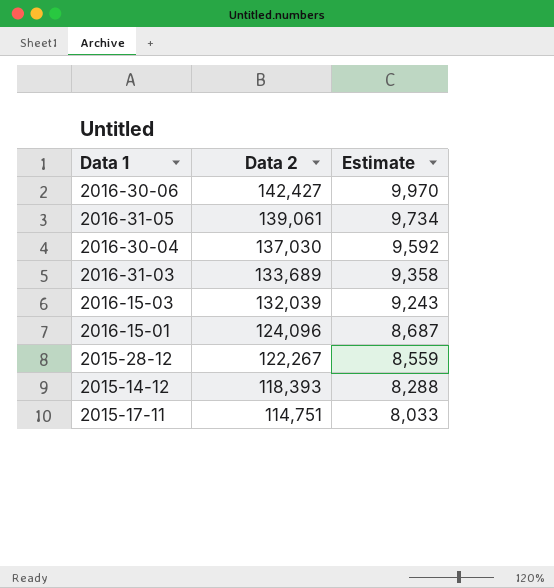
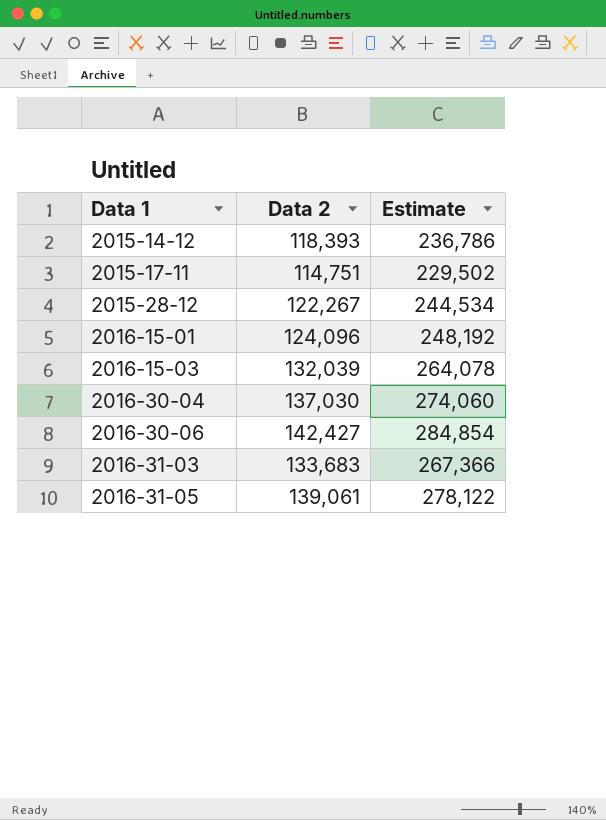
row order: Data 2 descending -> Data 1 ascending
column Estimate | formula: [Data 2] * 0.07 -> [Data 2] * 2
2016-31-03 | Data 2: 133,689 -> 133,683

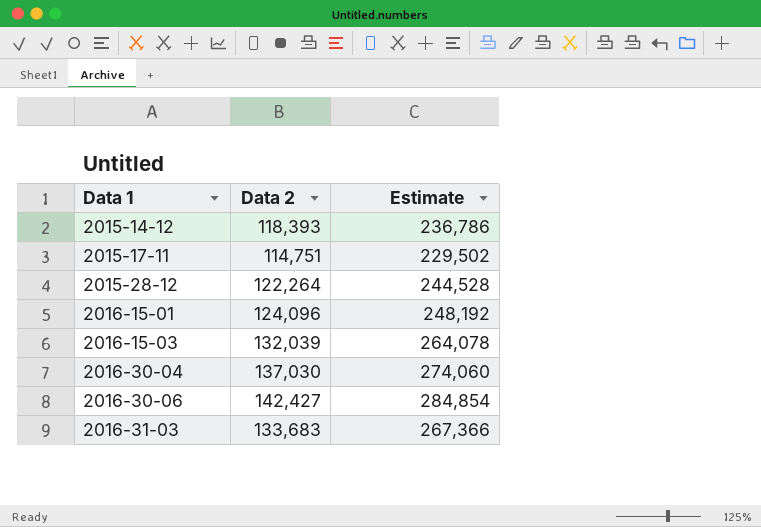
row 2016-31-05: 139,061 | 278,122 -> none
2015-28-12 | Data 2: 122,267 -> 122,264
2015-28-12 | Estimate: 244,534 -> 244,528

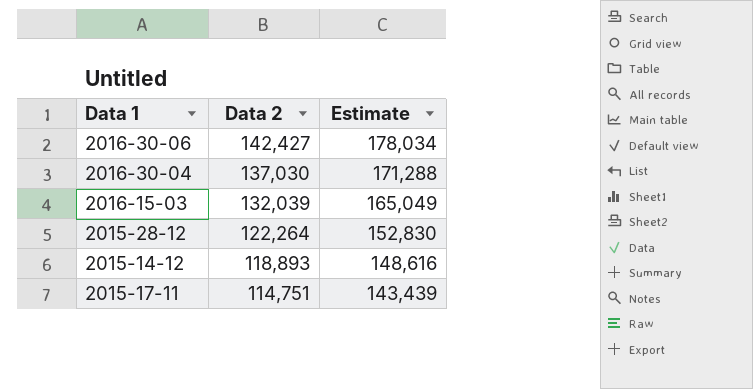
row order: Data 1 ascending -> Data 2 descending
column Estimate | formula: [Data 2] * 2 -> [Data 2] * 1.25
row 2016-15-01: 124,096 | 248,192 -> none
row 2016-31-03: 133,683 | 267,366 -> none
2015-14-12 | Data 2: 118,393 -> 118,893

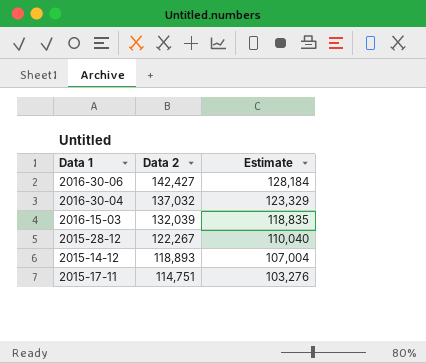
column Estimate | formula: [Data 2] * 1.25 -> [Data 2] * 0.9
2016-30-04 | Data 2: 137,030 -> 137,032
2015-28-12 | Data 2: 122,264 -> 122,267

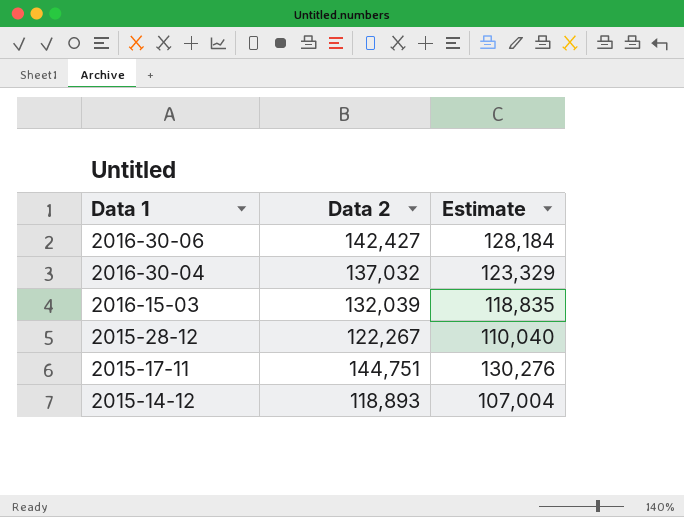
row order: Data 2 descending -> Data 1 descending
2015-17-11 | Data 2: 114,751 -> 144,751
2015-17-11 | Estimate: 103,276 -> 130,276

